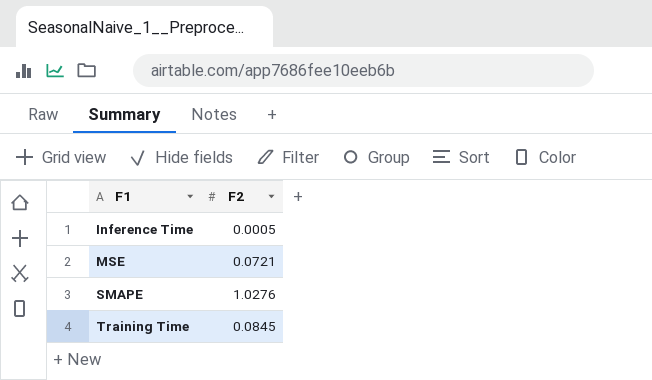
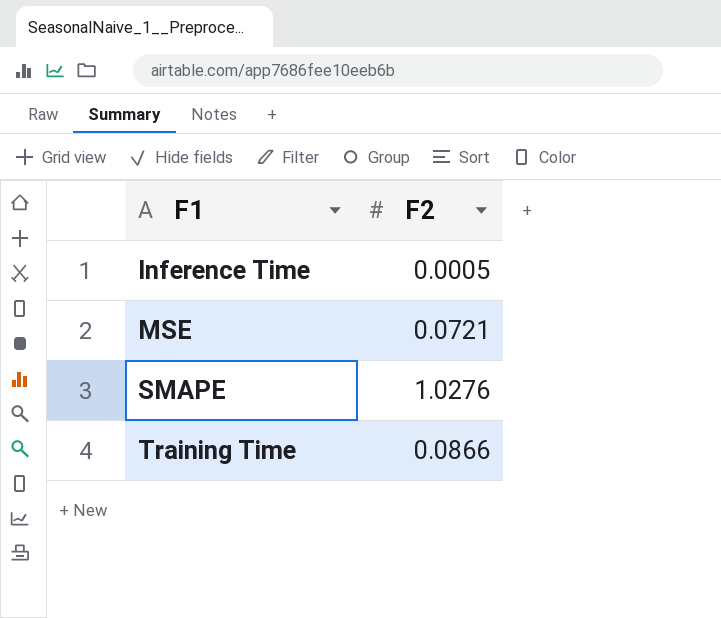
Training Time | F2: 0.0845 -> 0.0866

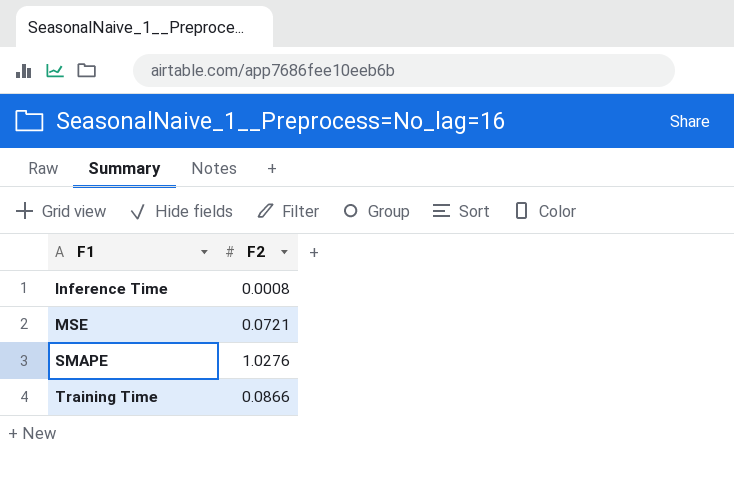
Inference Time | F2: 0.0005 -> 0.0008

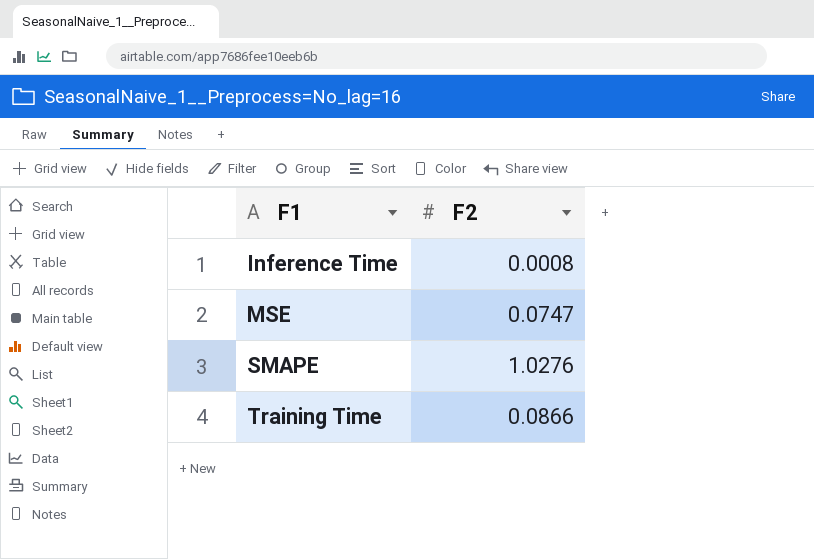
MSE | F2: 0.0721 -> 0.0747

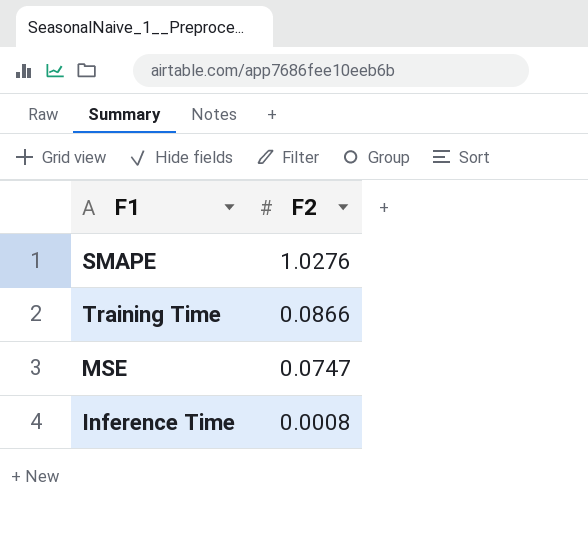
row order: F1 ascending -> F2 descending

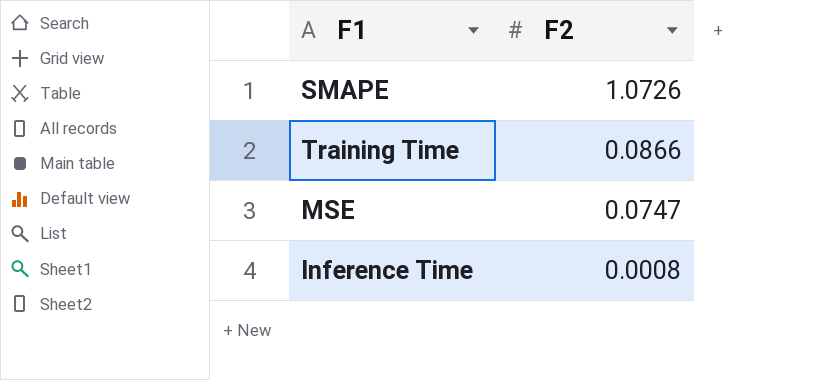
SMAPE | F2: 1.0276 -> 1.0726

